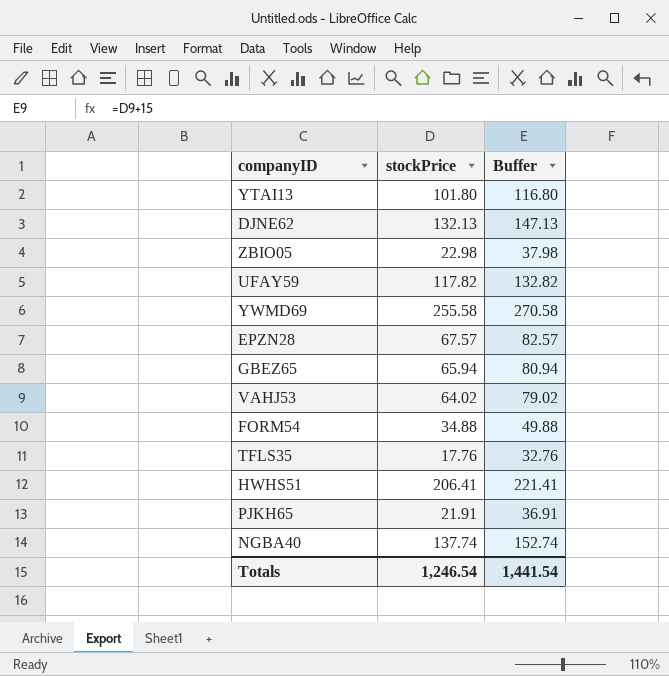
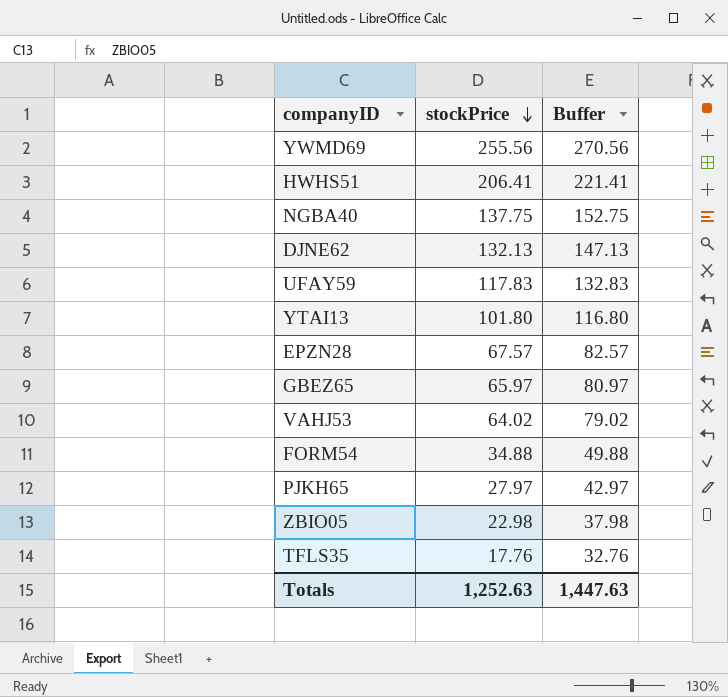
row order: none -> stockPrice descending
YWMD69 | stockPrice: 255.58 -> 255.56
YWMD69 | Buffer: 270.58 -> 270.56
NGBA40 | stockPrice: 137.74 -> 137.75
NGBA40 | Buffer: 152.74 -> 152.75
UFAY59 | stockPrice: 117.82 -> 117.83
UFAY59 | Buffer: 132.82 -> 132.83
GBEZ65 | stockPrice: 65.94 -> 65.97
GBEZ65 | Buffer: 80.94 -> 80.97
PJKH65 | stockPrice: 21.91 -> 27.97
PJKH65 | Buffer: 36.91 -> 42.97
Totals | stockPrice: 1,246.54 -> 1,252.63
Totals | Buffer: 1,441.54 -> 1,447.63

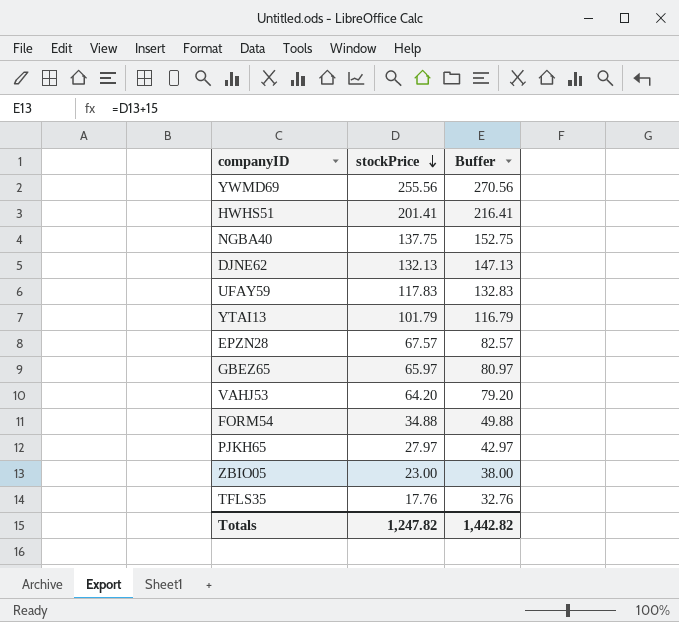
HWHS51 | stockPrice: 206.41 -> 201.41
HWHS51 | Buffer: 221.41 -> 216.41
YTAI13 | stockPrice: 101.80 -> 101.79
YTAI13 | Buffer: 116.80 -> 116.79
VAHJ53 | stockPrice: 64.02 -> 64.20
VAHJ53 | Buffer: 79.02 -> 79.20
ZBIO05 | stockPrice: 22.98 -> 23.00
ZBIO05 | Buffer: 37.98 -> 38.00
Totals | stockPrice: 1,252.63 -> 1,247.82
Totals | Buffer: 1,447.63 -> 1,442.82

